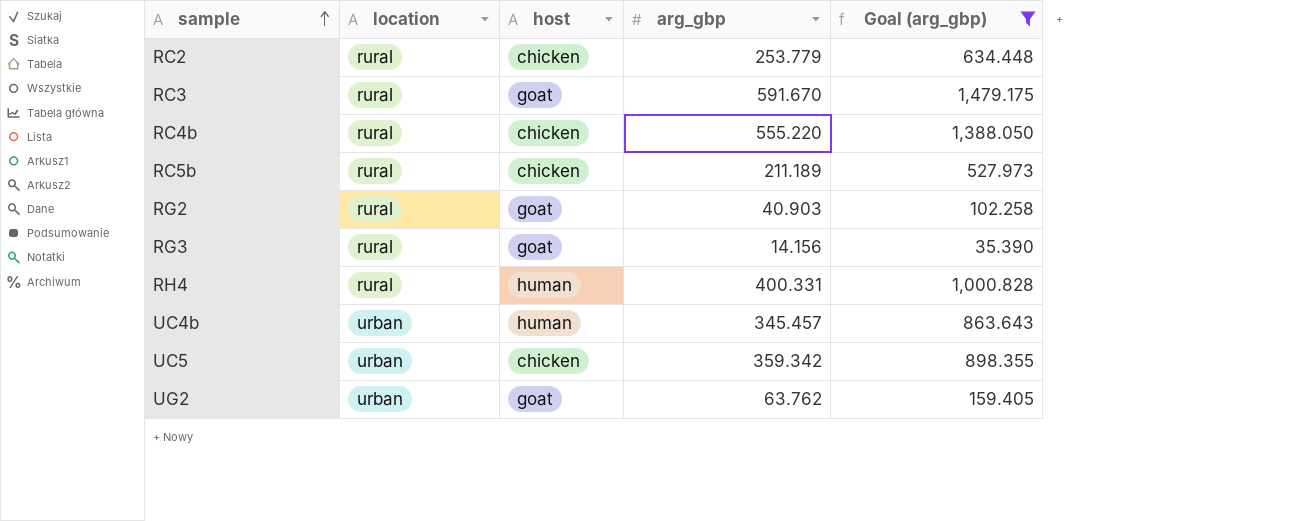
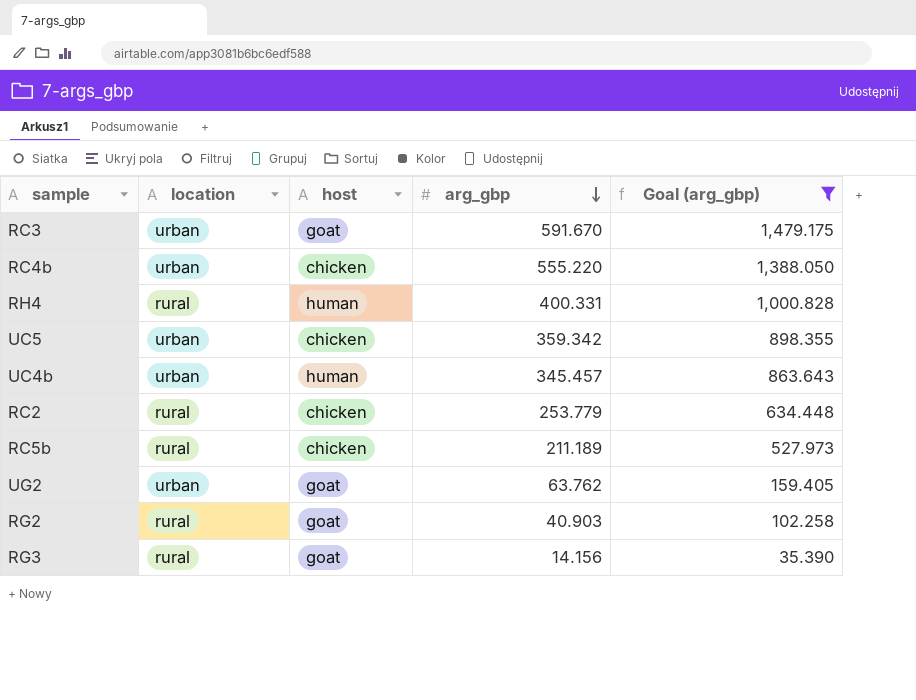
row order: sample ascending -> arg_gbp descending
RC3 | location: rural -> urban
RC4b | location: rural -> urban

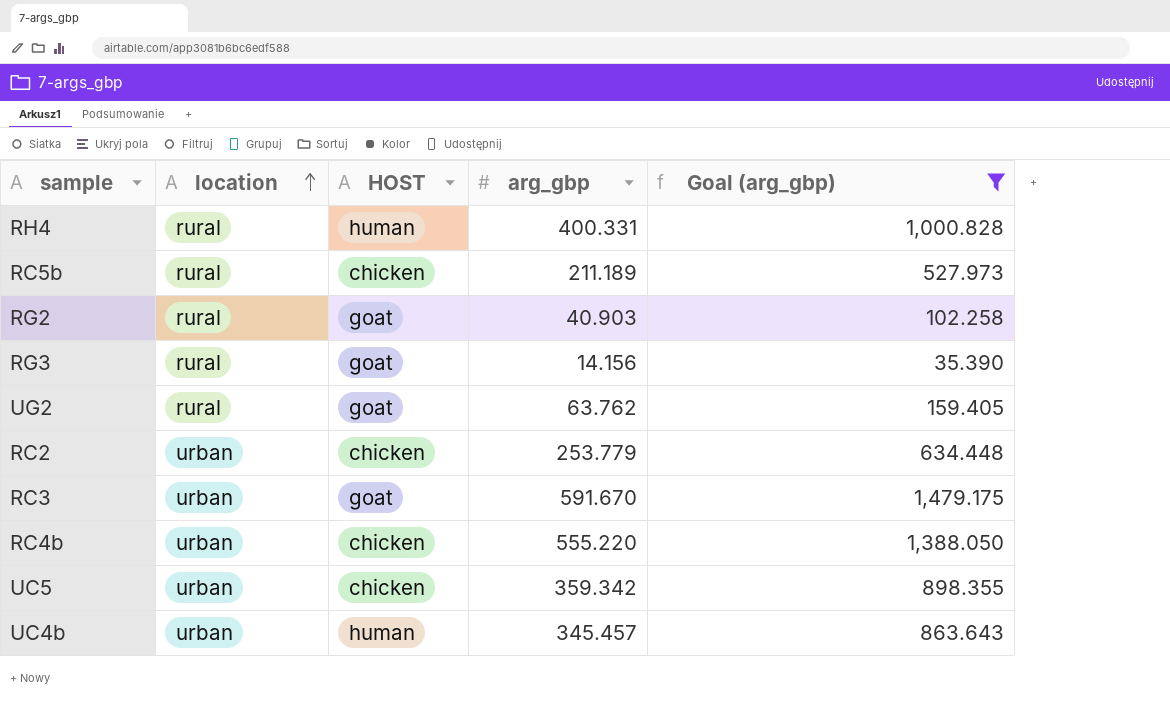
row order: arg_gbp descending -> location ascending
column name: host -> HOST
UG2 | location: urban -> rural
RC2 | location: rural -> urban

